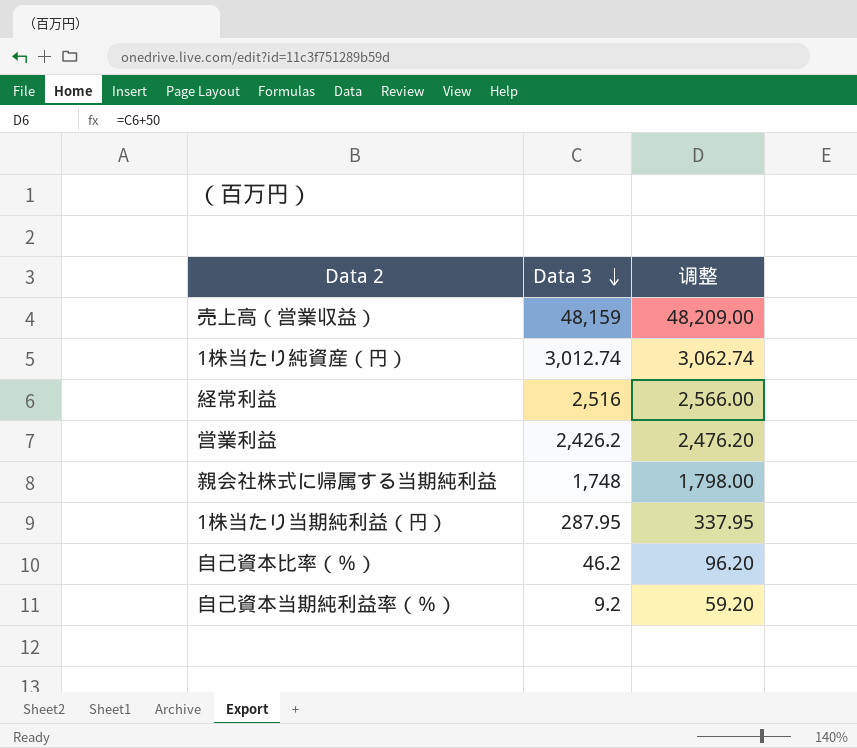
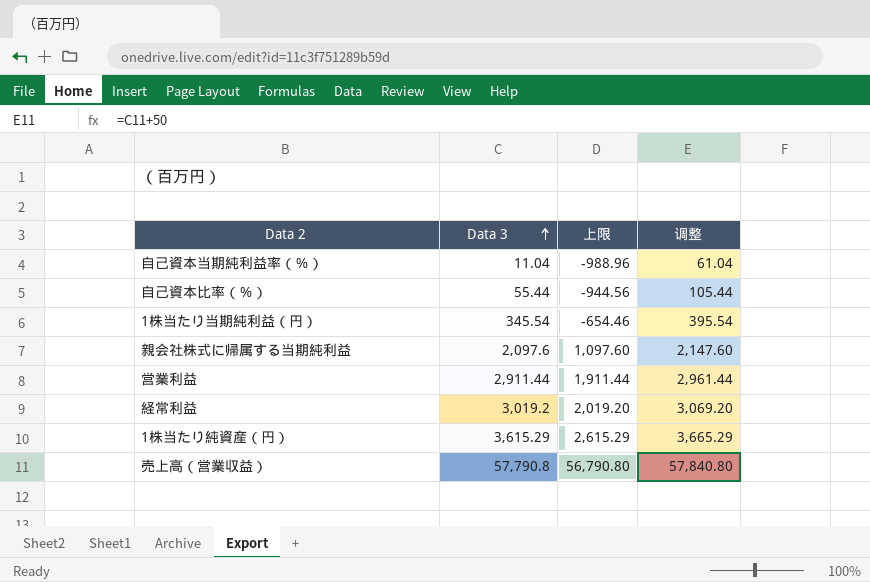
row order: Data 3 descending -> Data 3 ascending
column 上限 | formula: none -> [Data 3] - 1000
自己資本当期純利益率（％） | Data 3: 9.2 -> 11.04
自己資本当期純利益率（％） | 调整: 59.20 -> 61.04
自己資本比率（％） | Data 3: 46.2 -> 55.44
自己資本比率（％） | 调整: 96.20 -> 105.44
1株当たり当期純利益（円） | Data 3: 287.95 -> 345.54
1株当たり当期純利益（円） | 调整: 337.95 -> 395.54
親会社株式に帰属する当期純利益 | Data 3: 1,748 -> 2,097.6
親会社株式に帰属する当期純利益 | 调整: 1,798.00 -> 2,147.60
営業利益 | Data 3: 2,426.2 -> 2,911.44
営業利益 | 调整: 2,476.20 -> 2,961.44
経常利益 | Data 3: 2,516 -> 3,019.2
経常利益 | 调整: 2,566.00 -> 3,069.20
1株当たり純資産（円） | Data 3: 3,012.74 -> 3,615.29
1株当たり純資産（円） | 调整: 3,062.74 -> 3,665.29
売上高（営業収益） | Data 3: 48,159 -> 57,790.8
売上高（営業収益） | 调整: 48,209.00 -> 57,840.80

